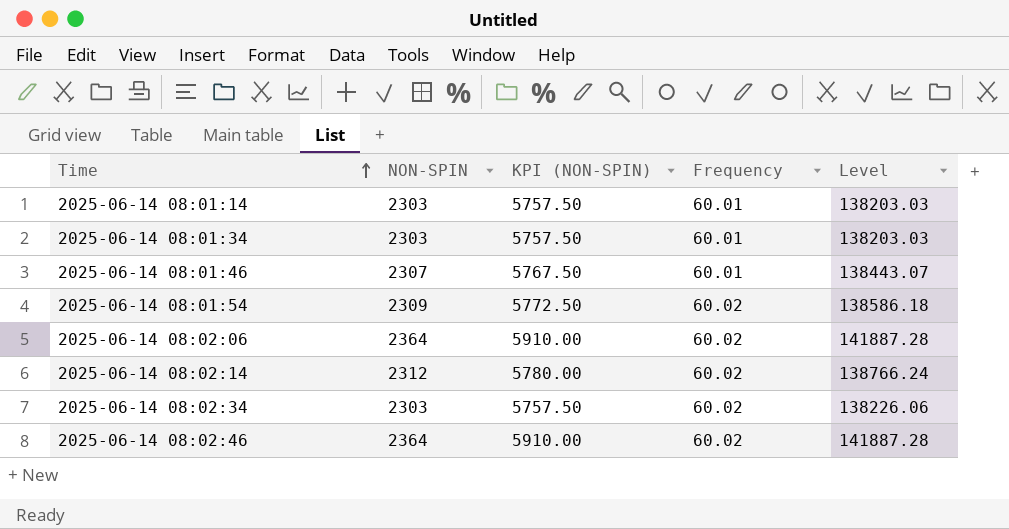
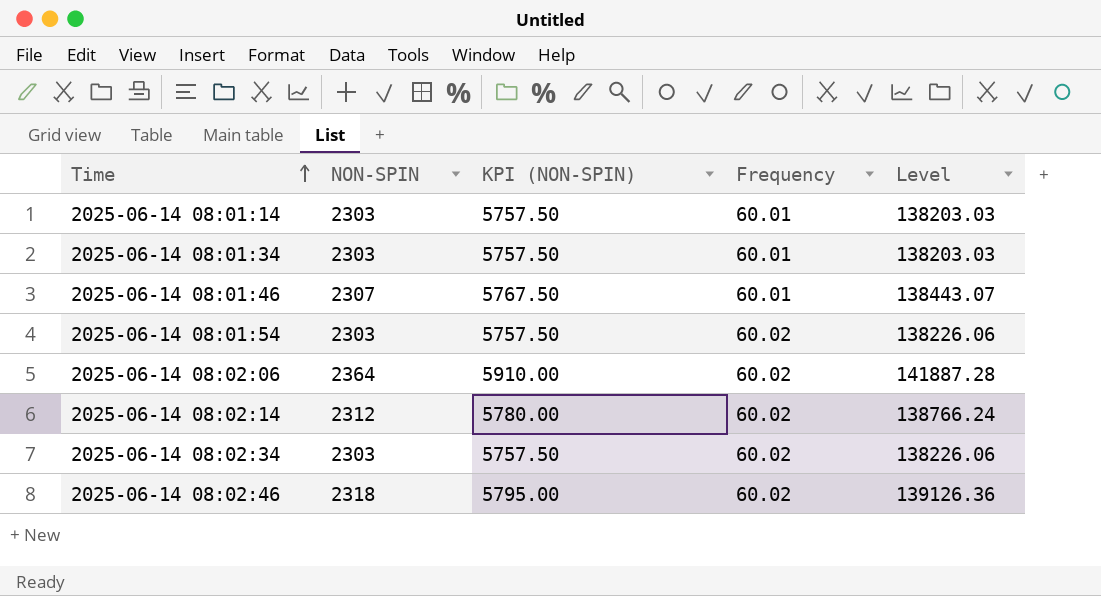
2025-06-14 08:01:54 | NON-SPIN: 2309 -> 2303
2025-06-14 08:01:54 | KPI (NON-SPIN): 5772.50 -> 5757.50
2025-06-14 08:01:54 | Level: 138586.18 -> 138226.06
2025-06-14 08:02:46 | NON-SPIN: 2364 -> 2318
2025-06-14 08:02:46 | KPI (NON-SPIN): 5910.00 -> 5795.00
2025-06-14 08:02:46 | Level: 141887.28 -> 139126.36

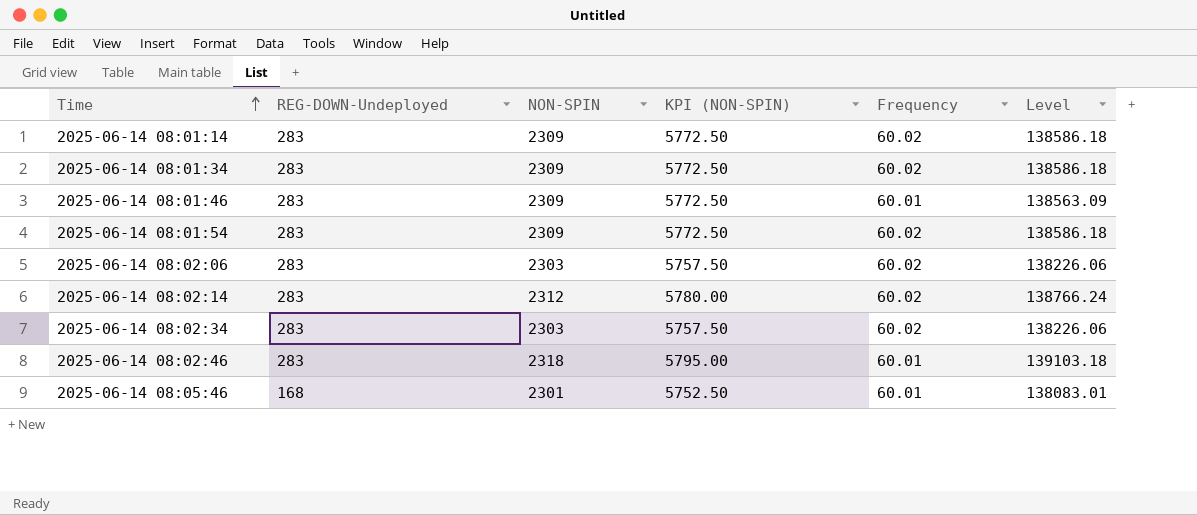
column REG-DOWN-Undeployed | position: none -> 2
2025-06-14 08:01:14 | NON-SPIN: 2303 -> 2309
2025-06-14 08:01:14 | KPI (NON-SPIN): 5757.50 -> 5772.50
2025-06-14 08:01:14 | Frequency: 60.01 -> 60.02
2025-06-14 08:01:14 | Level: 138203.03 -> 138586.18
2025-06-14 08:01:34 | NON-SPIN: 2303 -> 2309
2025-06-14 08:01:34 | KPI (NON-SPIN): 5757.50 -> 5772.50
2025-06-14 08:01:34 | Frequency: 60.01 -> 60.02
2025-06-14 08:01:34 | Level: 138203.03 -> 138586.18
2025-06-14 08:01:46 | NON-SPIN: 2307 -> 2309
2025-06-14 08:01:46 | KPI (NON-SPIN): 5767.50 -> 5772.50
2025-06-14 08:01:46 | Level: 138443.07 -> 138563.09
2025-06-14 08:01:54 | NON-SPIN: 2303 -> 2309
2025-06-14 08:01:54 | KPI (NON-SPIN): 5757.50 -> 5772.50
2025-06-14 08:01:54 | Level: 138226.06 -> 138586.18
2025-06-14 08:02:06 | NON-SPIN: 2364 -> 2303
2025-06-14 08:02:06 | KPI (NON-SPIN): 5910.00 -> 5757.50
2025-06-14 08:02:06 | Level: 141887.28 -> 138226.06
2025-06-14 08:02:46 | Frequency: 60.02 -> 60.01
2025-06-14 08:02:46 | Level: 139126.36 -> 139103.18
row 2025-06-14 08:05:46: none -> 168 | 2301 | 5752.50 | 60.01 | 138083.01

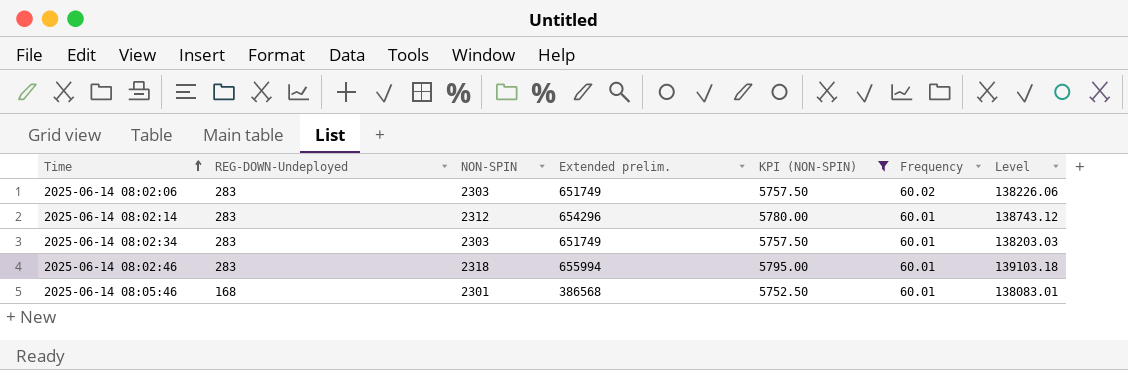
filter: none -> KPI (NON-SPIN) != 5772.50
column Extended prelim. | formula: none -> [REG-DOWN-Undeployed] * [NON-SPIN]
2025-06-14 08:02:14 | Frequency: 60.02 -> 60.01
2025-06-14 08:02:14 | Level: 138766.24 -> 138743.12
2025-06-14 08:02:34 | Frequency: 60.02 -> 60.01
2025-06-14 08:02:34 | Level: 138226.06 -> 138203.03

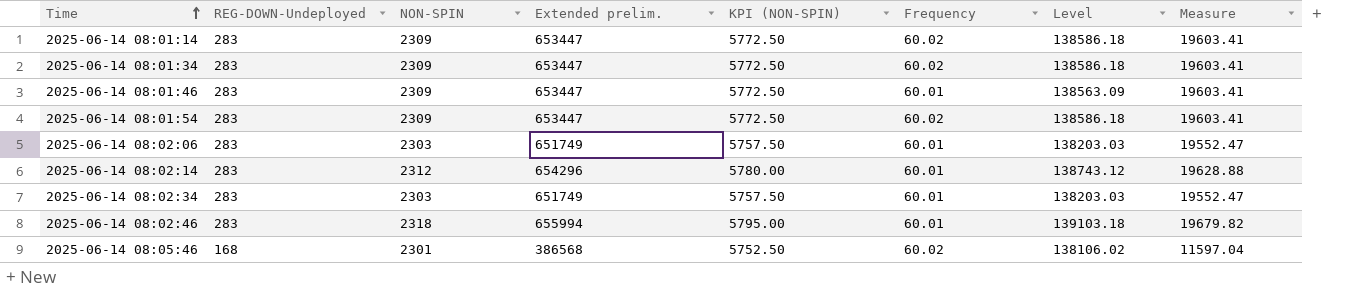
filter: KPI (NON-SPIN) != 5772.50 -> none
column Measure | formula: none -> [Extended prelim.] * 0.03
2025-06-14 08:02:06 | Frequency: 60.02 -> 60.01
2025-06-14 08:02:06 | Level: 138226.06 -> 138203.03
2025-06-14 08:05:46 | Frequency: 60.01 -> 60.02
2025-06-14 08:05:46 | Level: 138083.01 -> 138106.02

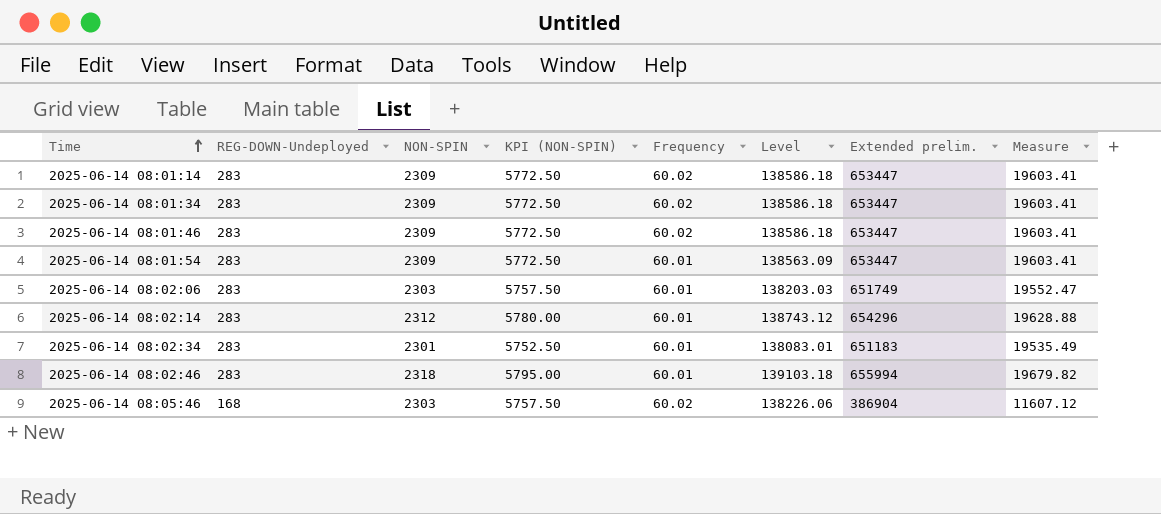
column Extended prelim. | position: 4 -> 7
2025-06-14 08:01:46 | Frequency: 60.01 -> 60.02
2025-06-14 08:01:46 | Level: 138563.09 -> 138586.18
2025-06-14 08:01:54 | Frequency: 60.02 -> 60.01
2025-06-14 08:01:54 | Level: 138586.18 -> 138563.09
2025-06-14 08:02:34 | NON-SPIN: 2303 -> 2301
2025-06-14 08:02:34 | KPI (NON-SPIN): 5757.50 -> 5752.50
2025-06-14 08:02:34 | Level: 138203.03 -> 138083.01
2025-06-14 08:02:34 | Extended prelim.: 651749 -> 651183
2025-06-14 08:02:34 | Measure: 19552.47 -> 19535.49
2025-06-14 08:05:46 | NON-SPIN: 2301 -> 2303
2025-06-14 08:05:46 | KPI (NON-SPIN): 5752.50 -> 5757.50
2025-06-14 08:05:46 | Level: 138106.02 -> 138226.06
2025-06-14 08:05:46 | Extended prelim.: 386568 -> 386904
2025-06-14 08:05:46 | Measure: 11597.04 -> 11607.12

